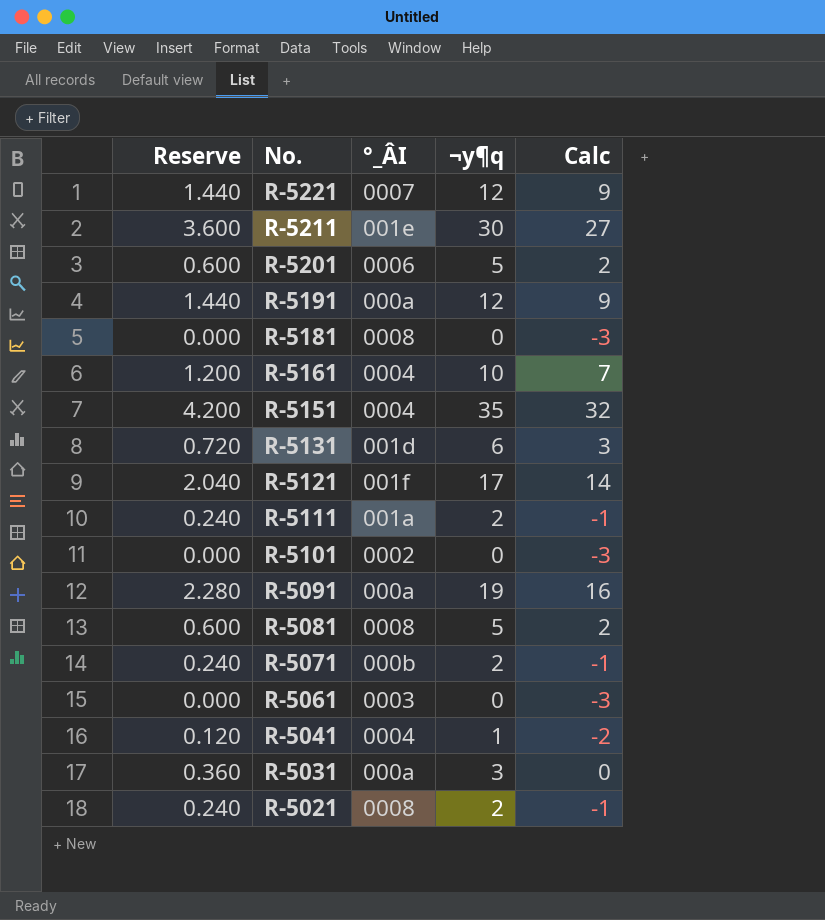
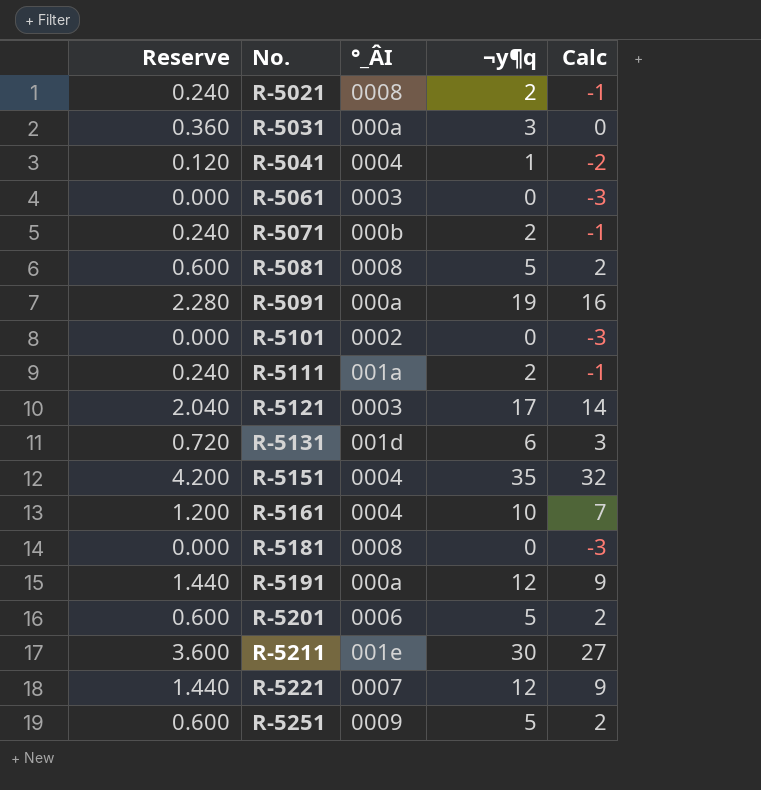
row order: No. descending -> No. ascending
R-5121 | °_ÂI: 001f -> 0003
row R-5251: none -> 0.600 | 0009 | 5 | 2

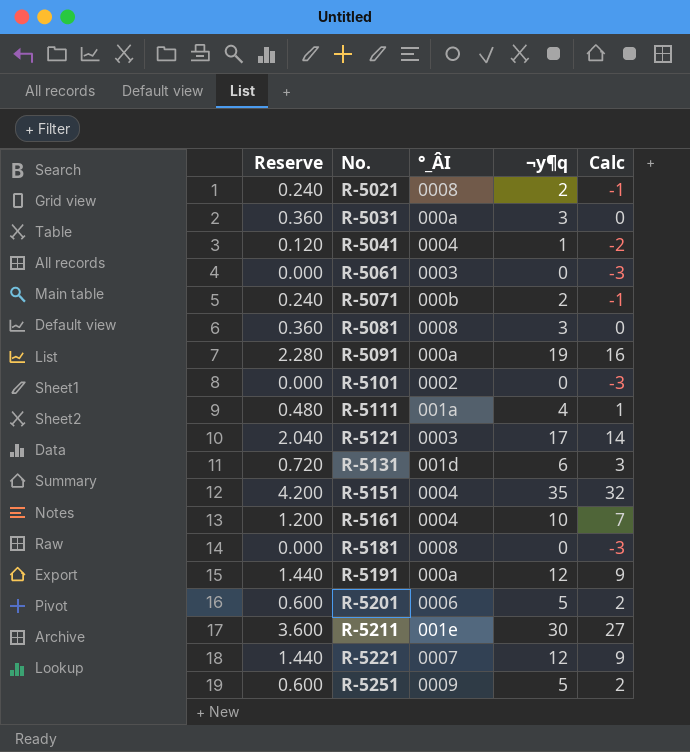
R-5081 | Reserve: 0.600 -> 0.360
R-5081 | ¬y¶q: 5 -> 3
R-5081 | Calc: 2 -> 0
R-5111 | Reserve: 0.240 -> 0.480
R-5111 | ¬y¶q: 2 -> 4
R-5111 | Calc: -1 -> 1

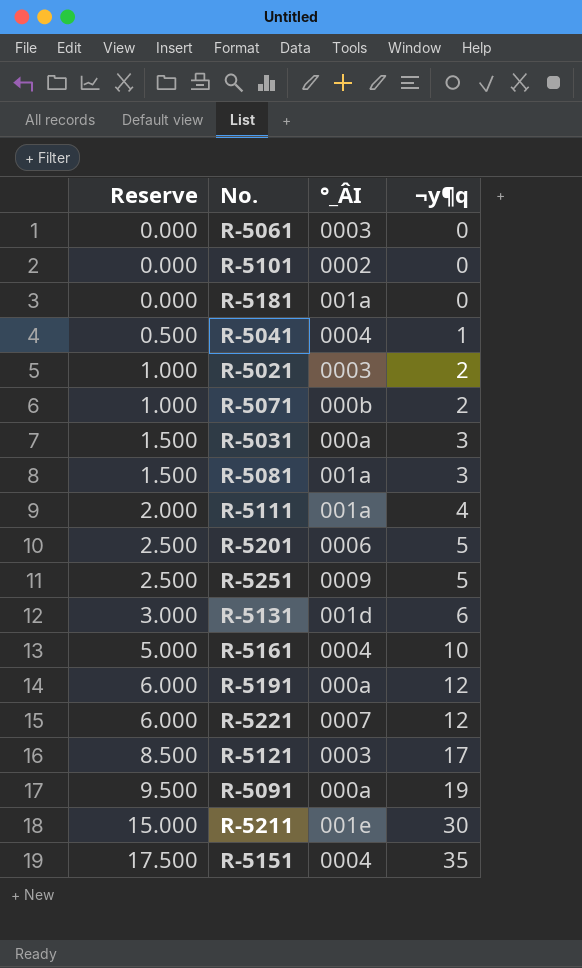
row order: No. ascending -> Reserve ascending
column Calc | formula: [¬y¶q] - 3 -> none
column Reserve | formula: [¬y¶q] * 0.12 -> [¬y¶q] * 0.5
R-5181 | °_ÂI: 0008 -> 001a
R-5021 | °_ÂI: 0008 -> 0003
R-5081 | °_ÂI: 0008 -> 001a

